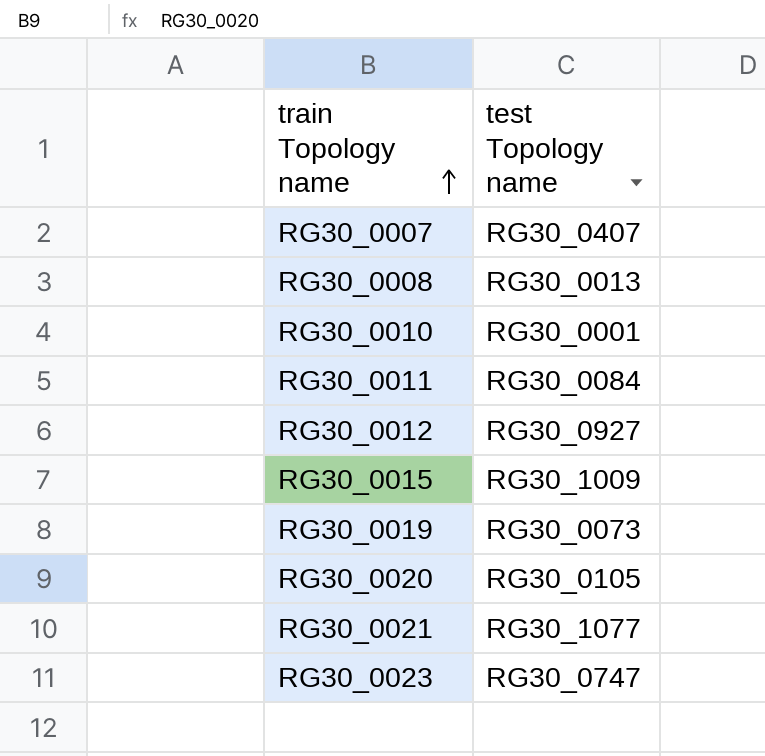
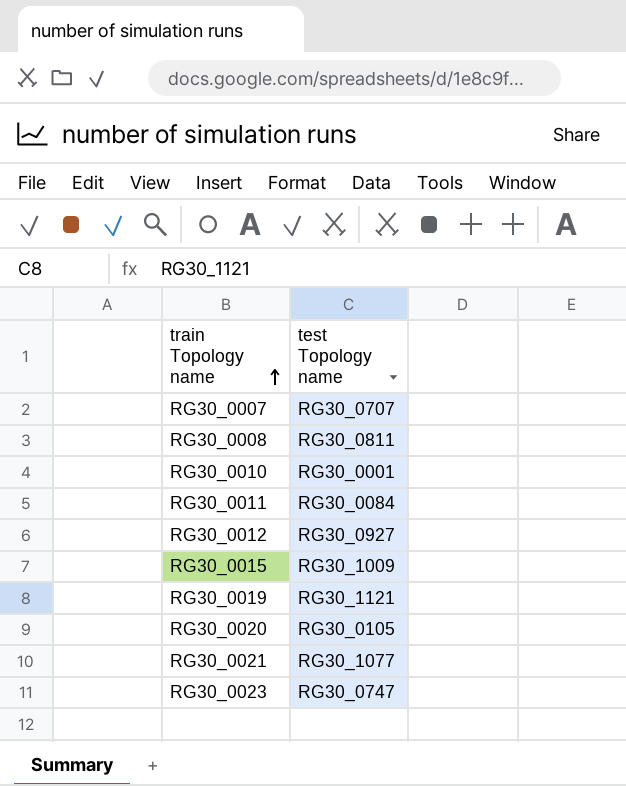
RG30_0007 | test Topology name: RG30_0407 -> RG30_0707
RG30_0008 | test Topology name: RG30_0013 -> RG30_0811
RG30_0019 | test Topology name: RG30_0073 -> RG30_1121

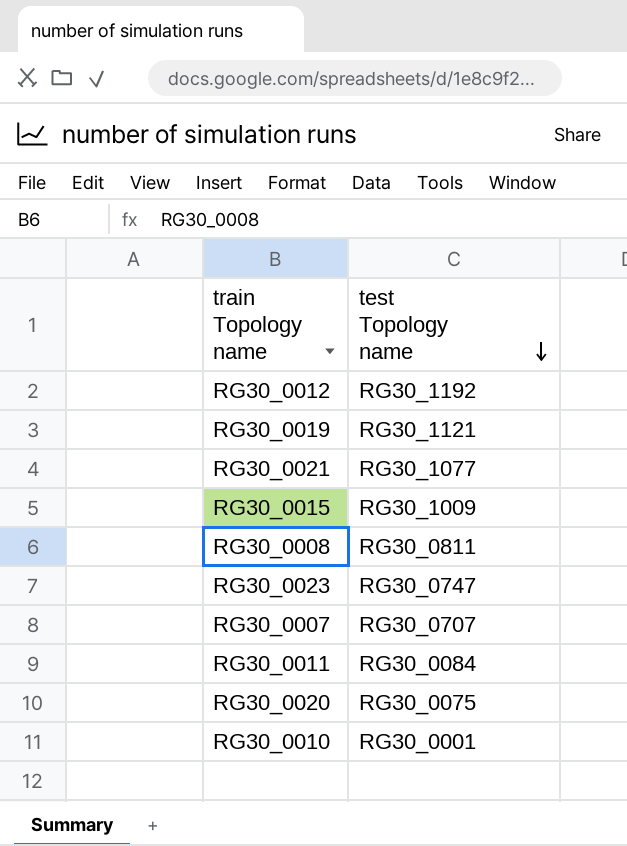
row order: train Topology name ascending -> test Topology name descending
RG30_0012 | test Topology name: RG30_0927 -> RG30_1192
RG30_0020 | test Topology name: RG30_0105 -> RG30_0075

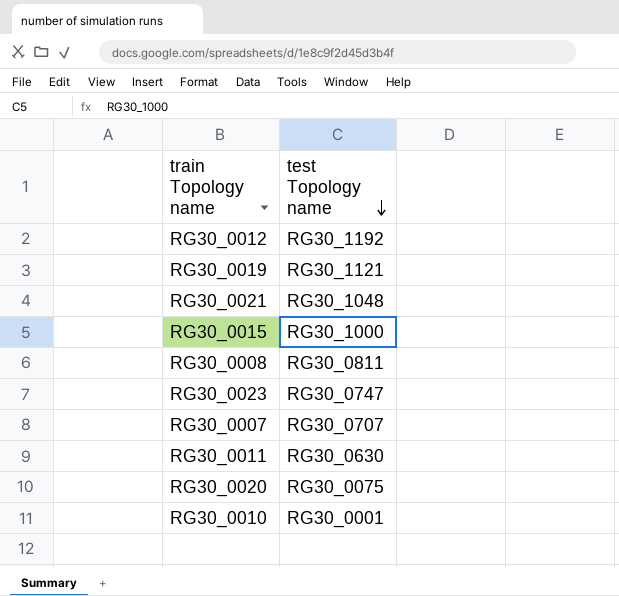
RG30_0021 | test Topology name: RG30_1077 -> RG30_1048
RG30_0015 | test Topology name: RG30_1009 -> RG30_1000
RG30_0011 | test Topology name: RG30_0084 -> RG30_0630

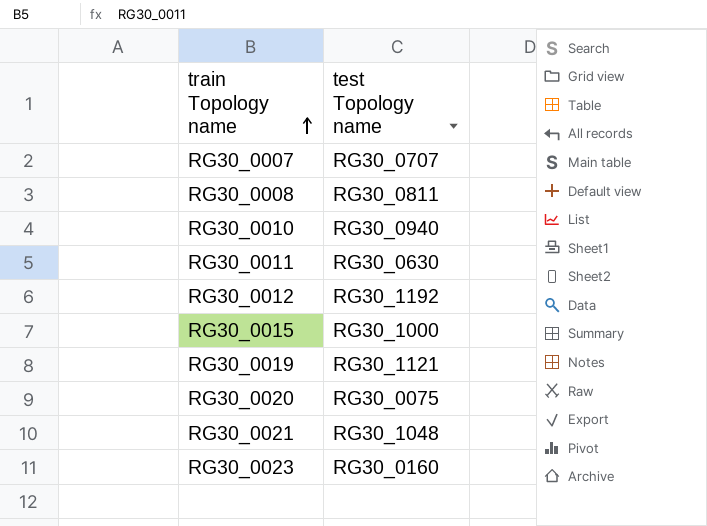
row order: test Topology name descending -> train Topology name ascending
RG30_0010 | test Topology name: RG30_0001 -> RG30_0940
RG30_0023 | test Topology name: RG30_0747 -> RG30_0160

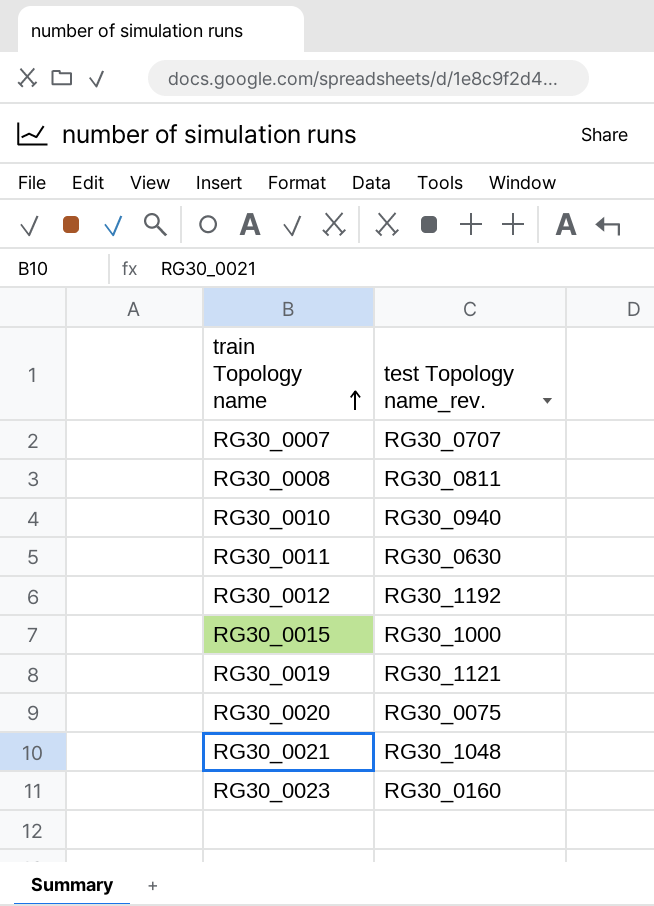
column name: test Topology name -> test Topology name_rev.

